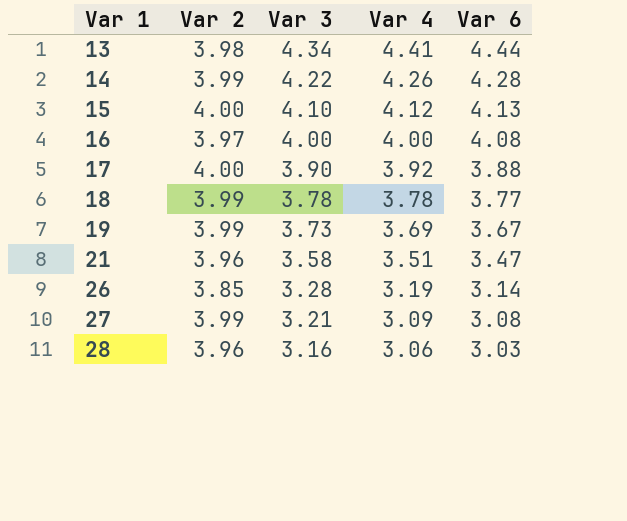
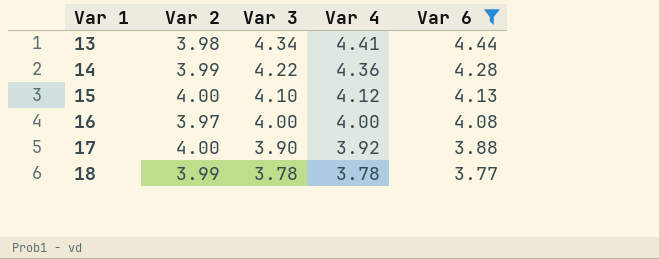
filter: none -> Var 6 >= 3.77
14 | Var 4: 4.26 -> 4.36

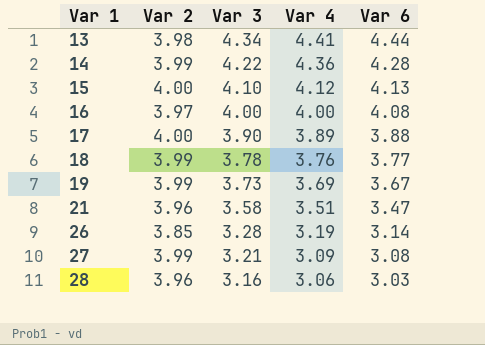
filter: Var 6 >= 3.77 -> none
17 | Var 4: 3.92 -> 3.89
18 | Var 4: 3.78 -> 3.76

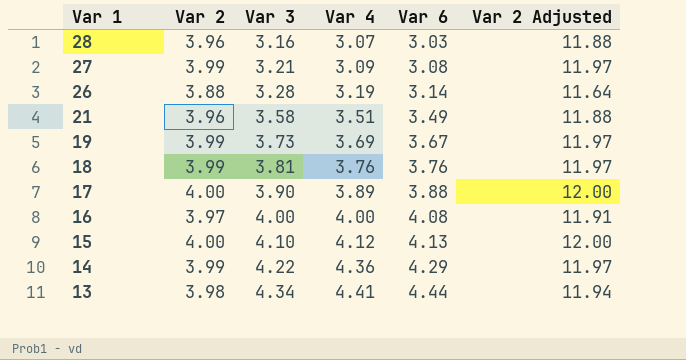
row order: Var 1 ascending -> Var 1 descending
column Var 2 Adjusted | formula: none -> [Var 2] * 3
28 | Var 4: 3.06 -> 3.07
26 | Var 2: 3.85 -> 3.88
21 | Var 6: 3.47 -> 3.49
18 | Var 3: 3.78 -> 3.81
18 | Var 6: 3.77 -> 3.76
14 | Var 6: 4.28 -> 4.29

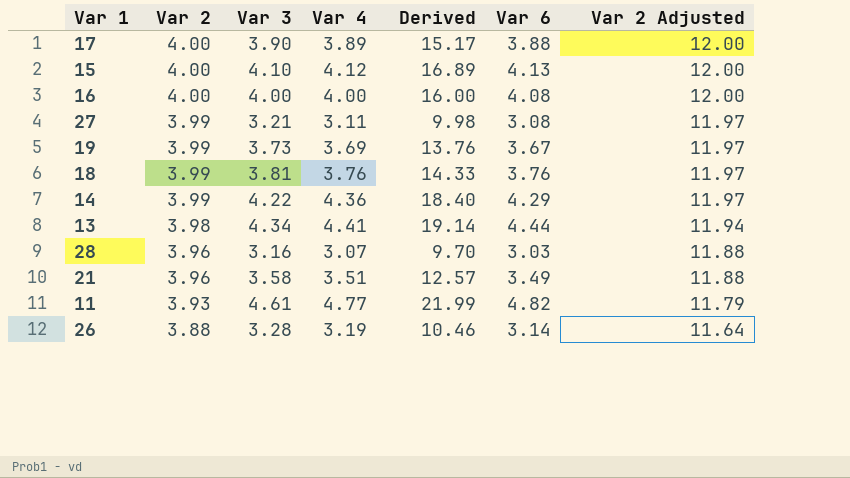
row order: Var 1 descending -> Var 2 descending
column Derived | formula: none -> [Var 3] * [Var 4]
16 | Var 2: 3.97 -> 4.00
16 | Var 2 Adjusted: 11.91 -> 12.00
27 | Var 4: 3.09 -> 3.11
row 11: none -> 3.93 | 4.61 | 4.77 | 21.99 | 4.82 | 11.79

